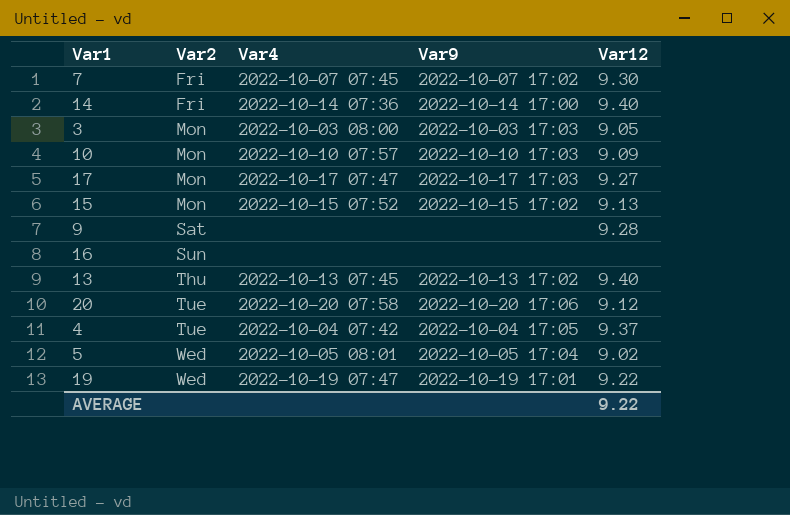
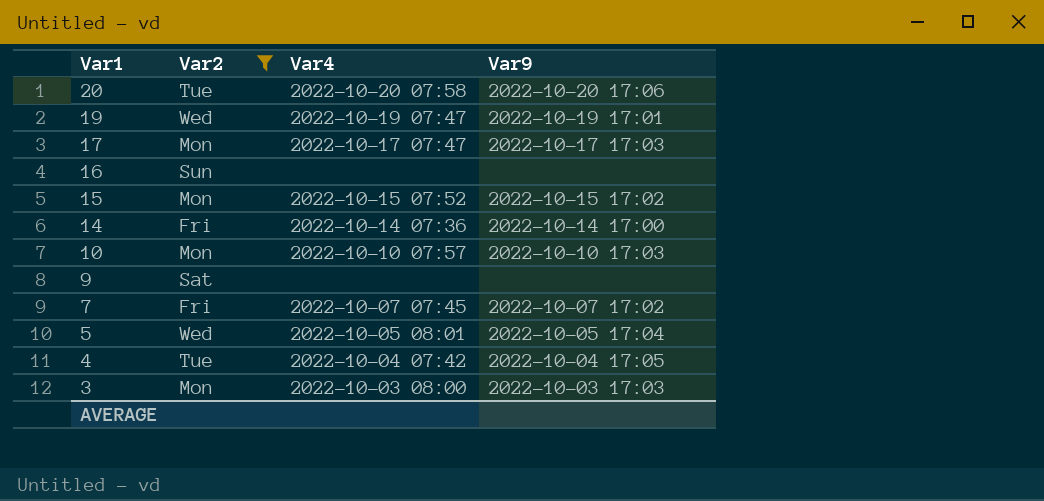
filter: none -> Var2 != Thu
row order: Var2 ascending -> Var1 descending
column Var12 | position: 5 -> none

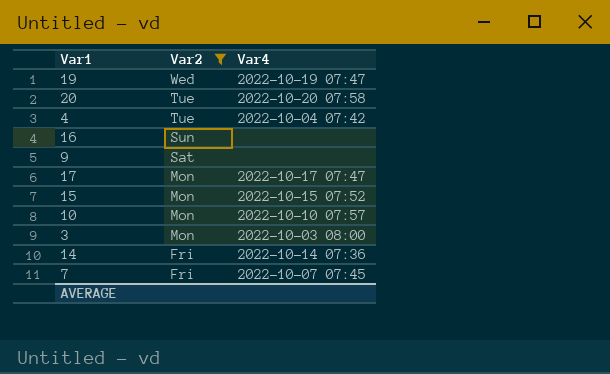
row order: Var1 descending -> Var2 descending
column Var9 | position: 4 -> none
row 5: Wed | 2022-10-05 08:01 | 2022-10-05 17:04 -> none

